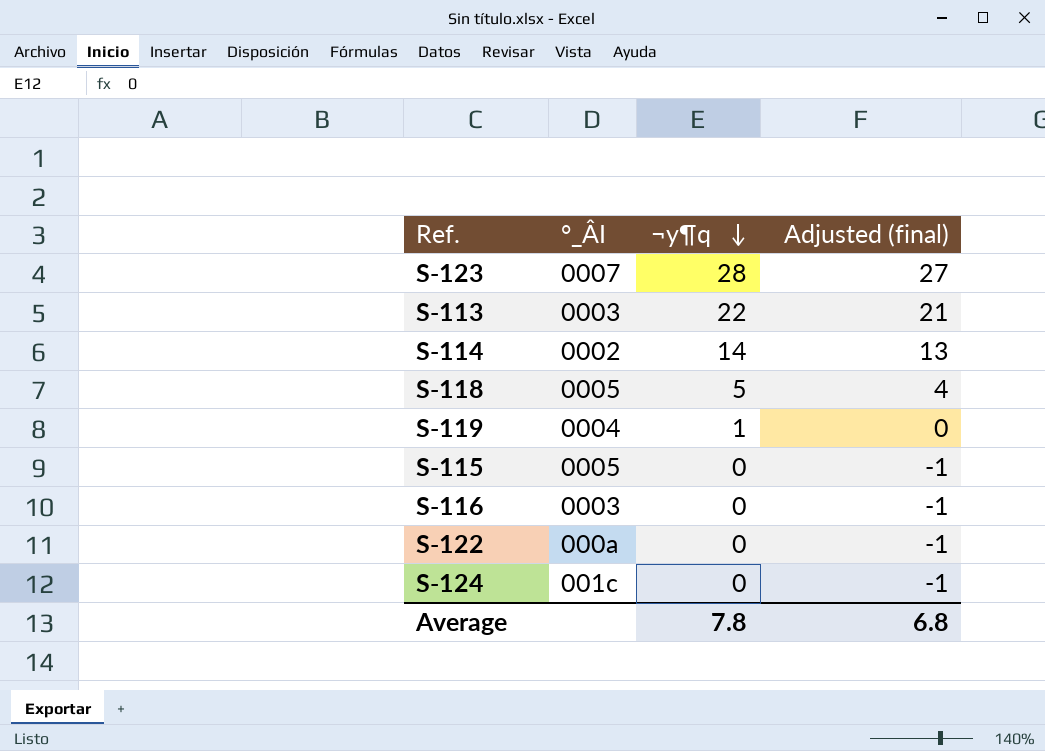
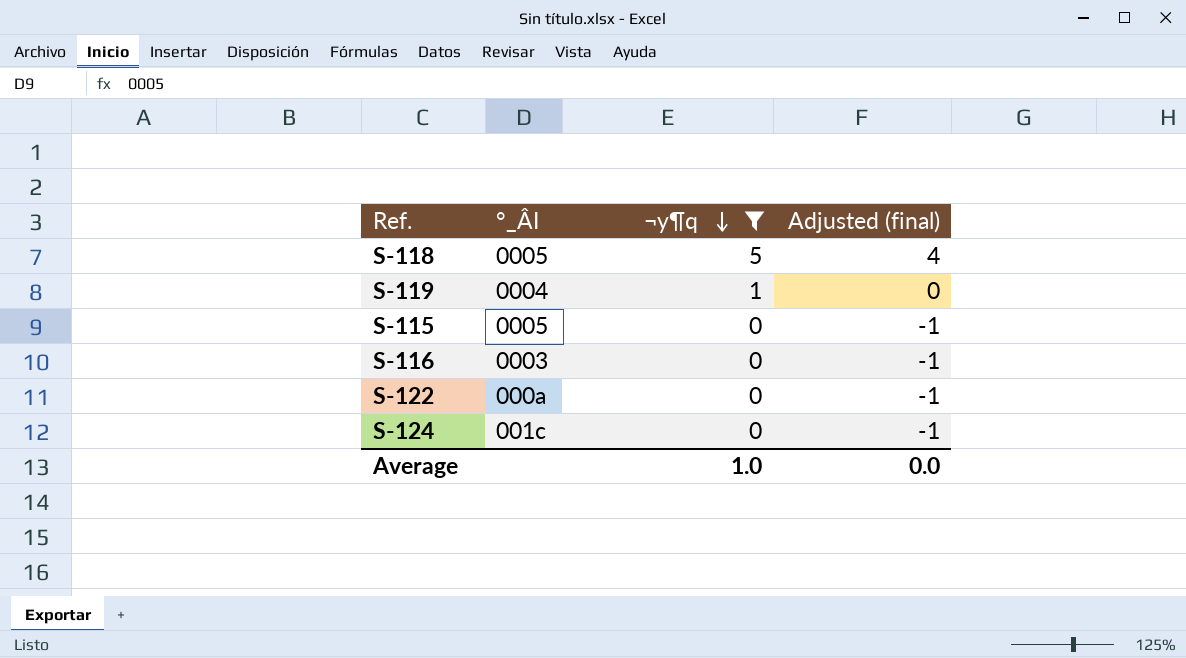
filter: none -> ¬y¶q <= 5
Average | ¬y¶q: 7.8 -> 1.0
Average | Adjusted (final): 6.8 -> 0.0

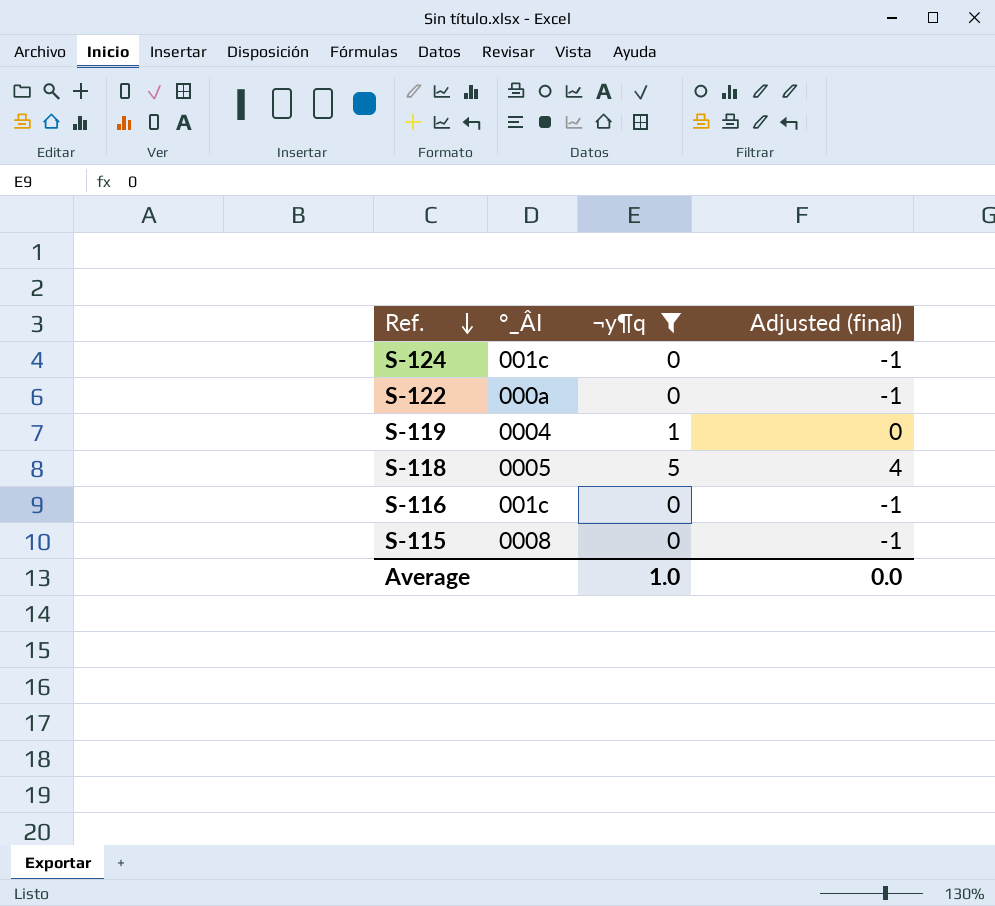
row order: ¬y¶q descending -> Ref. descending
S-116 | °_ÂI: 0003 -> 001c
S-115 | °_ÂI: 0005 -> 0008

